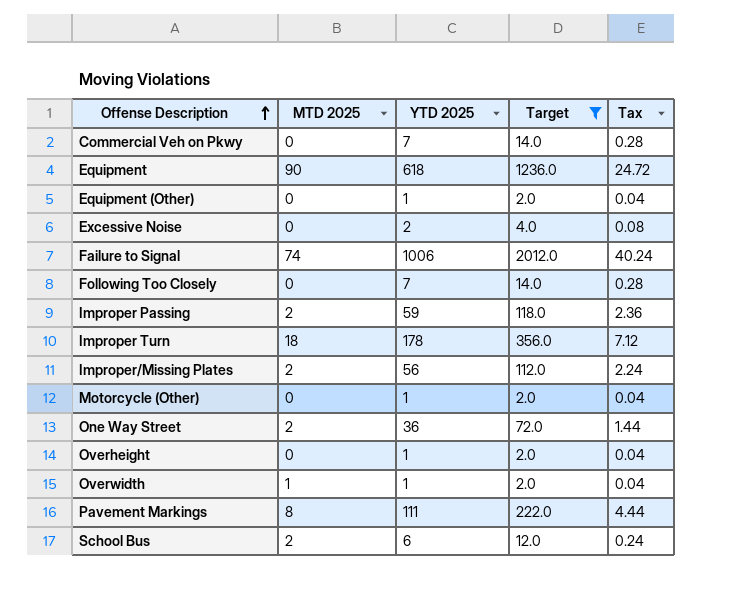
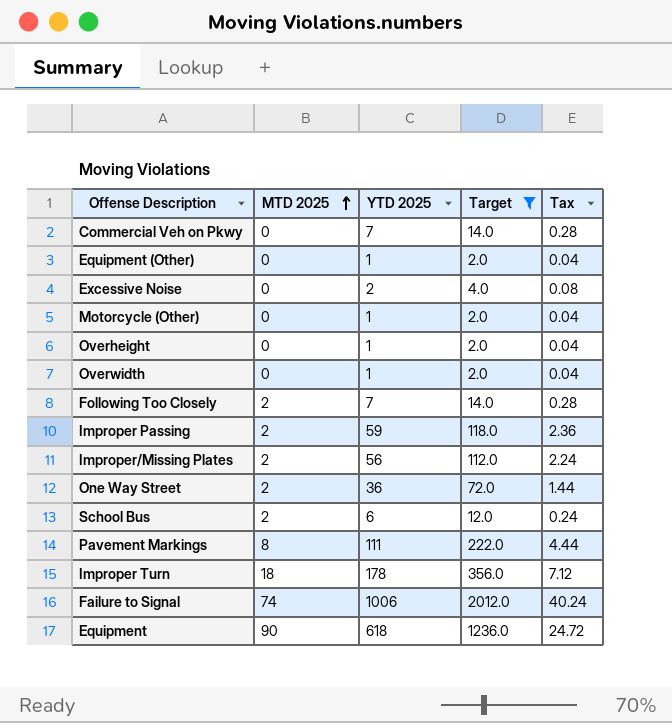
row order: Offense Description ascending -> MTD 2025 ascending
Overwidth | MTD 2025: 1 -> 0
Following Too Closely | MTD 2025: 0 -> 2

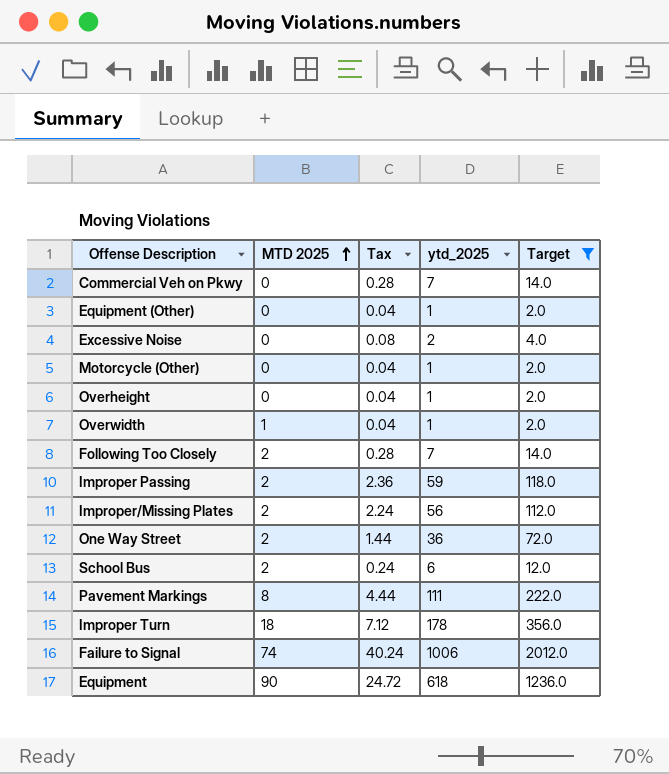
column Tax | position: 5 -> 3
column name: YTD 2025 -> ytd_2025
Overwidth | MTD 2025: 0 -> 1

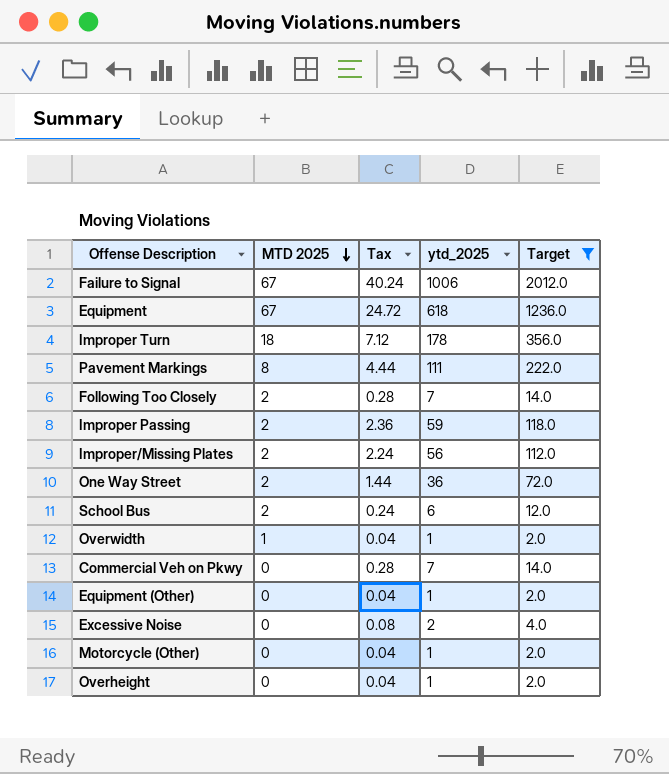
row order: MTD 2025 ascending -> MTD 2025 descending
Failure to Signal | MTD 2025: 74 -> 67
Equipment | MTD 2025: 90 -> 67

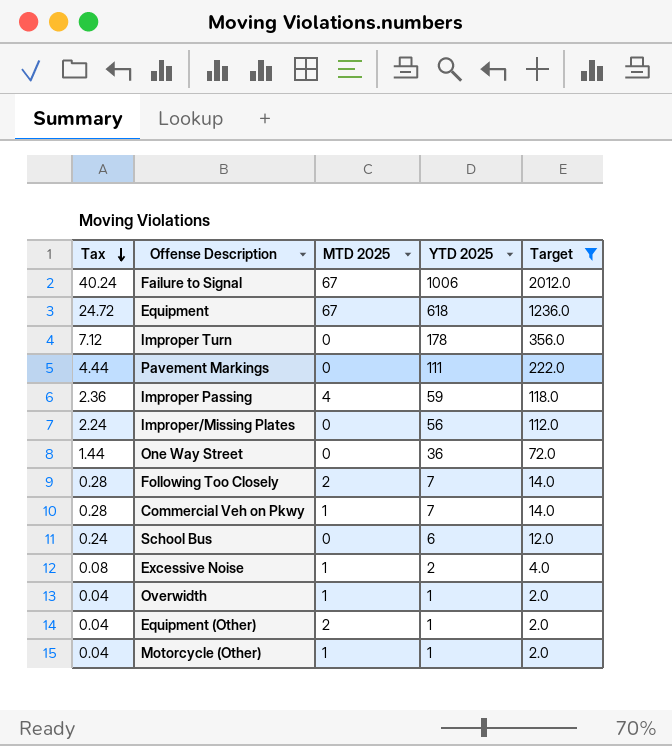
row order: MTD 2025 descending -> Tax descending
column Tax | position: 3 -> 1
column name: ytd_2025 -> YTD 2025
row Overheight: 0 | 0.04 | 1 | 2.0 -> none
Improper Turn | MTD 2025: 18 -> 0
Pavement Markings | MTD 2025: 8 -> 0
Improper Passing | MTD 2025: 2 -> 4
Improper/Missing Plates | MTD 2025: 2 -> 0
One Way Street | MTD 2025: 2 -> 0
Commercial Veh on Pkwy | MTD 2025: 0 -> 1
School Bus | MTD 2025: 2 -> 0
Excessive Noise | MTD 2025: 0 -> 1
Equipment (Other) | MTD 2025: 0 -> 2
Motorcycle (Other) | MTD 2025: 0 -> 1

